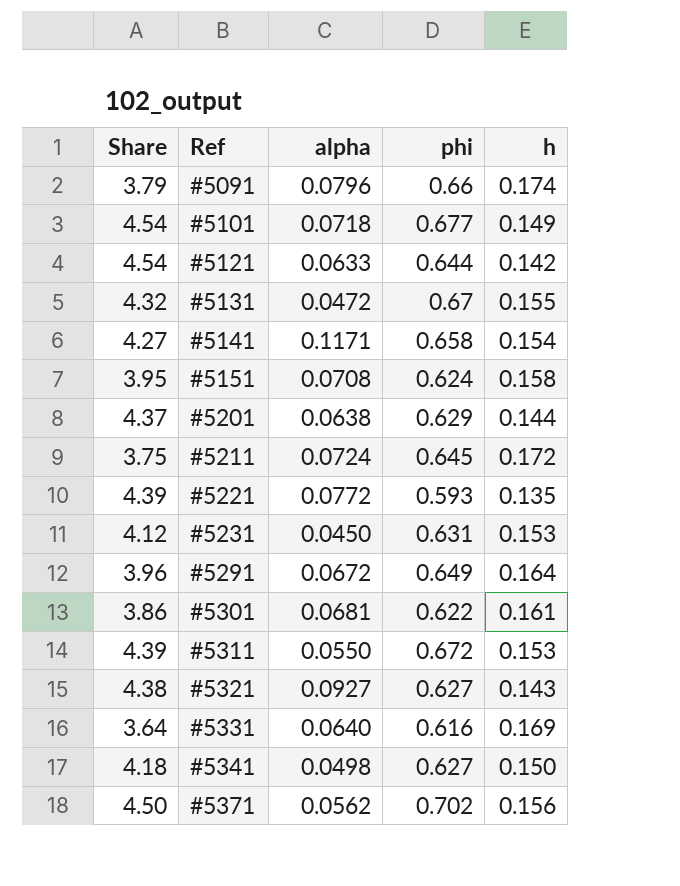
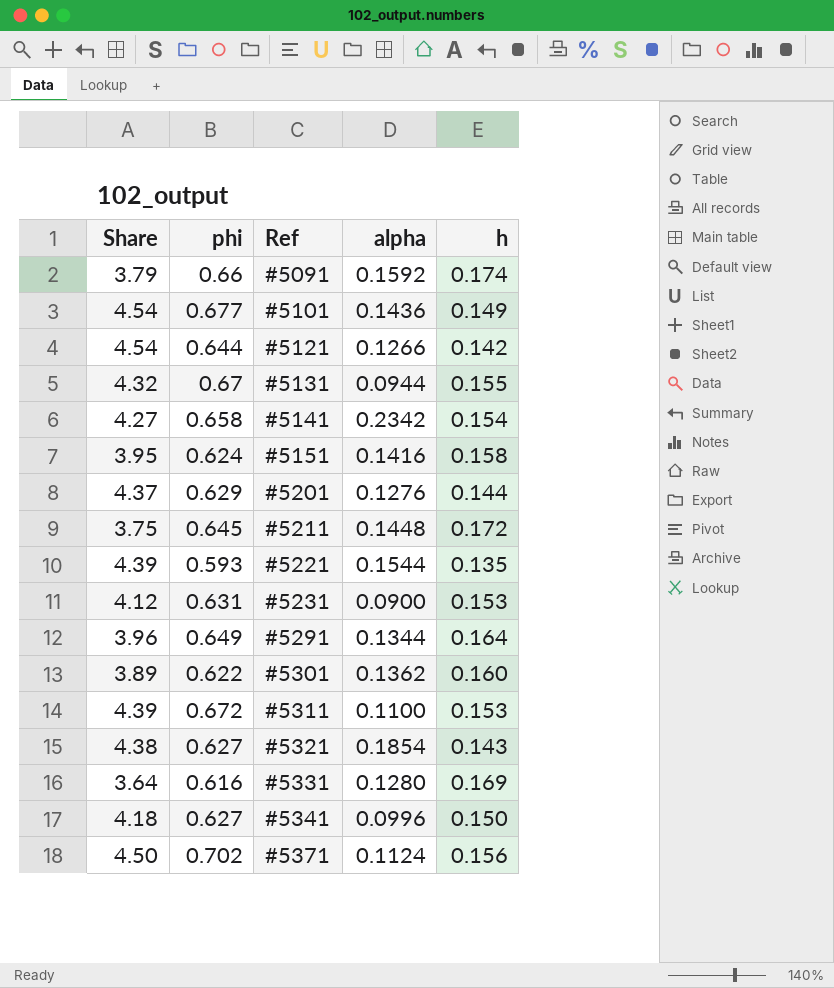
column phi | position: 4 -> 2
#5091 | alpha: 0.0796 -> 0.1592
#5101 | alpha: 0.0718 -> 0.1436
#5121 | alpha: 0.0633 -> 0.1266
#5131 | alpha: 0.0472 -> 0.0944
#5141 | alpha: 0.1171 -> 0.2342
#5151 | alpha: 0.0708 -> 0.1416
#5201 | alpha: 0.0638 -> 0.1276
#5211 | alpha: 0.0724 -> 0.1448
#5221 | alpha: 0.0772 -> 0.1544
#5231 | alpha: 0.0450 -> 0.0900
#5291 | alpha: 0.0672 -> 0.1344
#5301 | Share: 3.86 -> 3.89
#5301 | alpha: 0.0681 -> 0.1362
#5301 | h: 0.161 -> 0.160
#5311 | alpha: 0.0550 -> 0.1100
#5321 | alpha: 0.0927 -> 0.1854
#5331 | alpha: 0.0640 -> 0.1280
#5341 | alpha: 0.0498 -> 0.0996
#5371 | alpha: 0.0562 -> 0.1124

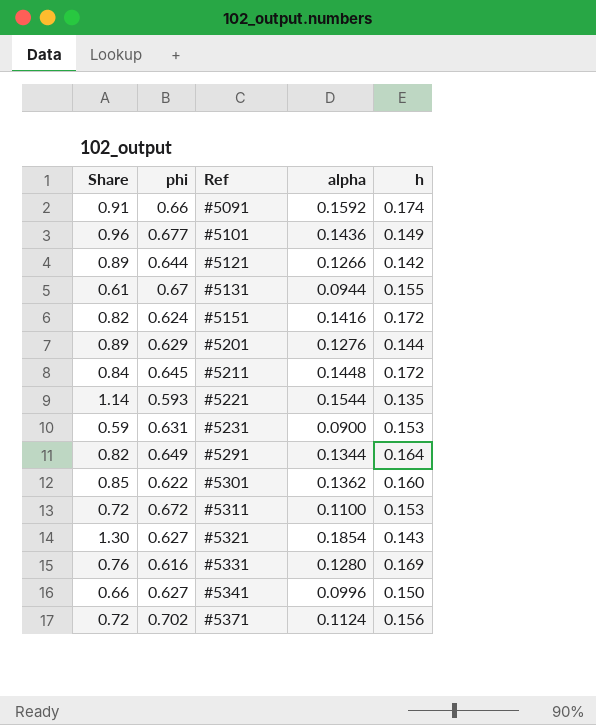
column Share | formula: [phi] / [h] -> [alpha] / [h]
row #5141: 4.27 | 0.658 | 0.2342 | 0.154 -> none
#5151 | h: 0.158 -> 0.172

